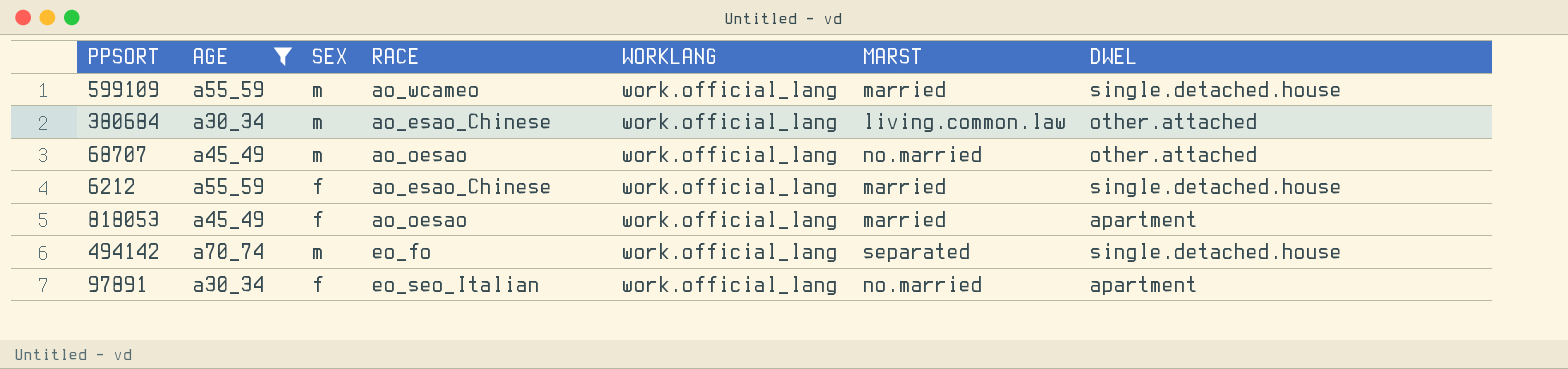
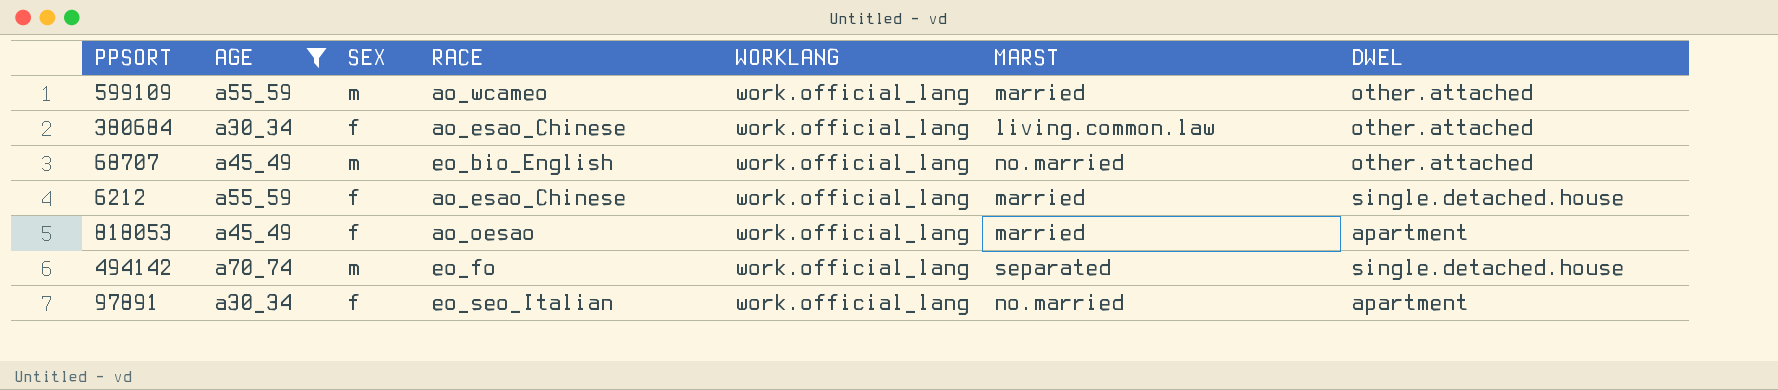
599109 | DWEL: single.detached.house -> other.attached
380684 | SEX: m -> f
68707 | RACE: ao_oesao -> eo_bio_English

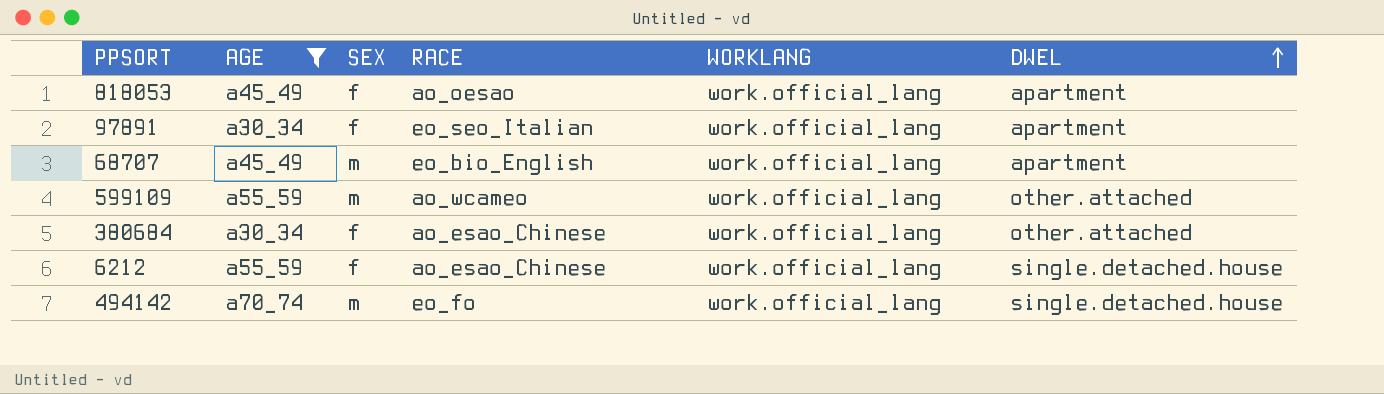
row order: none -> DWEL ascending
column MARST | position: 6 -> none
68707 | DWEL: other.attached -> apartment

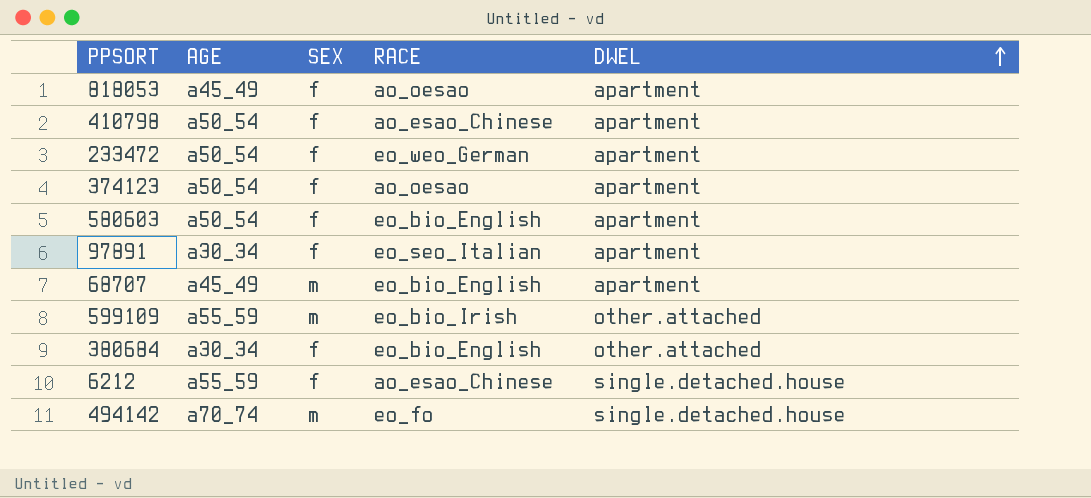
filter: AGE != a50_54 -> none
column WORKLANG | position: 5 -> none
599109 | RACE: ao_wcameo -> eo_bio_Irish
380684 | RACE: ao_esao_Chinese -> eo_bio_English

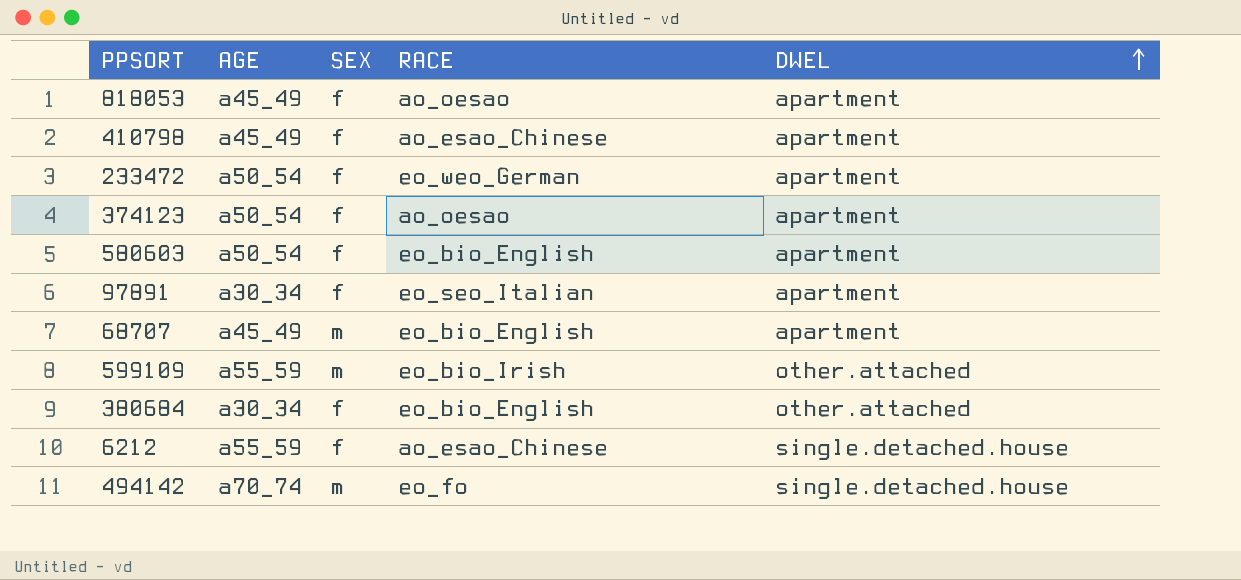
410798 | AGE: a50_54 -> a45_49

